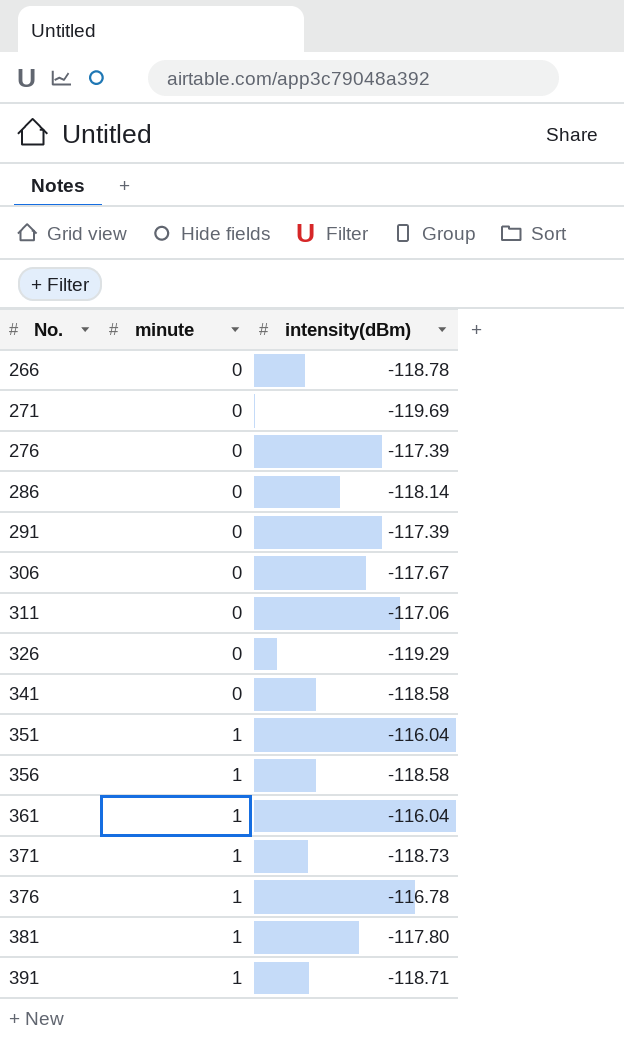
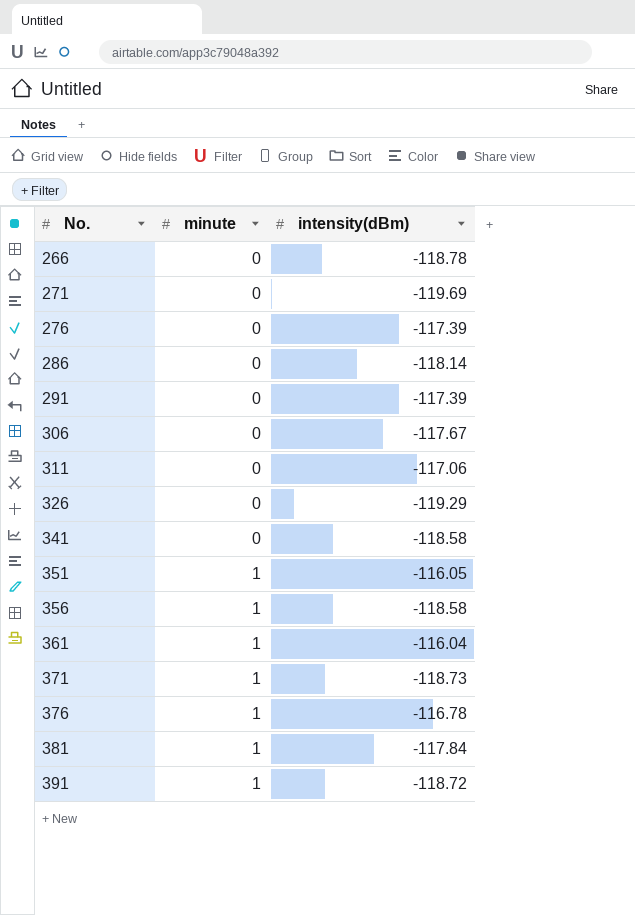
351 | intensity(dBm): -116.04 -> -116.05
381 | intensity(dBm): -117.80 -> -117.84
391 | intensity(dBm): -118.71 -> -118.72

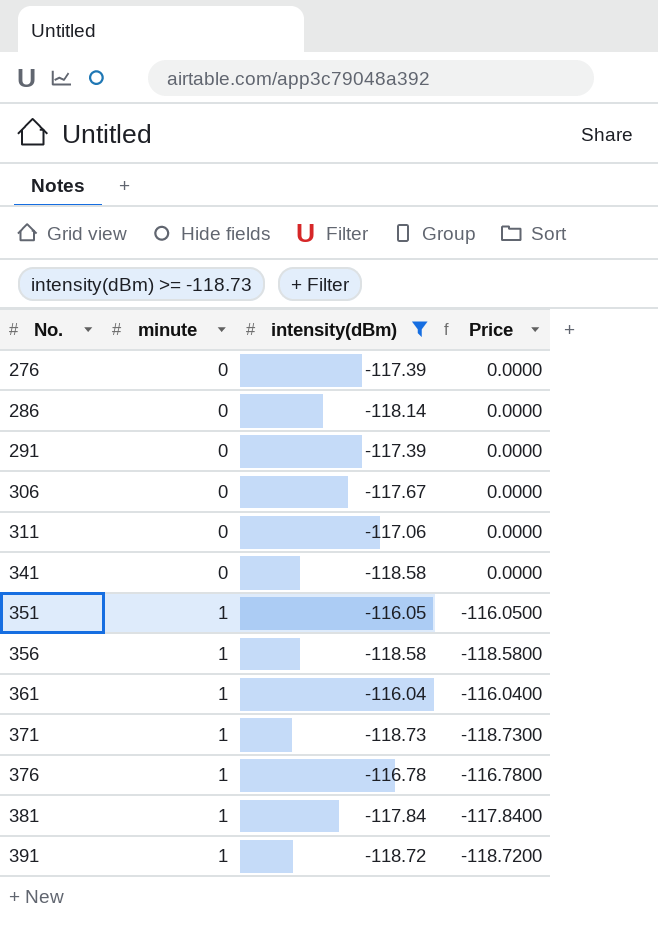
filter: none -> intensity(dBm) >= -118.73
column Price | formula: none -> [minute] * [intensity(dBm)]

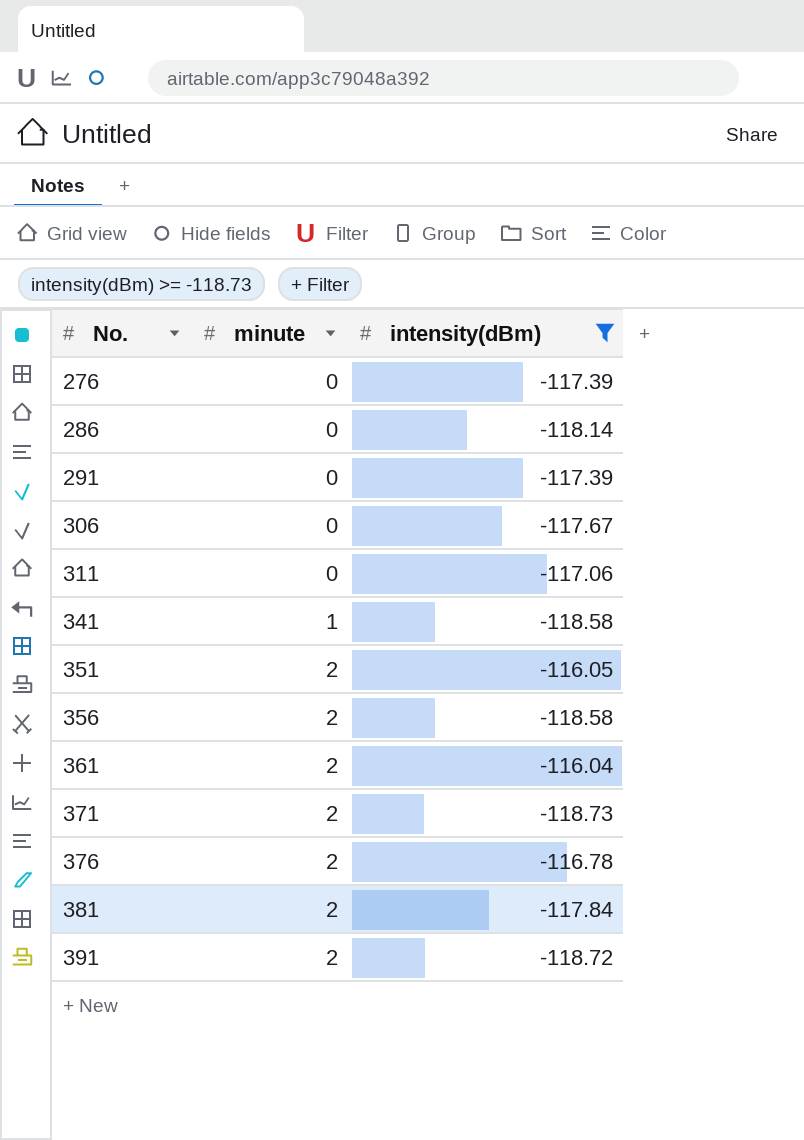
column Price | formula: [minute] * [intensity(dBm)] -> none
341 | minute: 0 -> 1
351 | minute: 1 -> 2
356 | minute: 1 -> 2
361 | minute: 1 -> 2
371 | minute: 1 -> 2
376 | minute: 1 -> 2
381 | minute: 1 -> 2
391 | minute: 1 -> 2

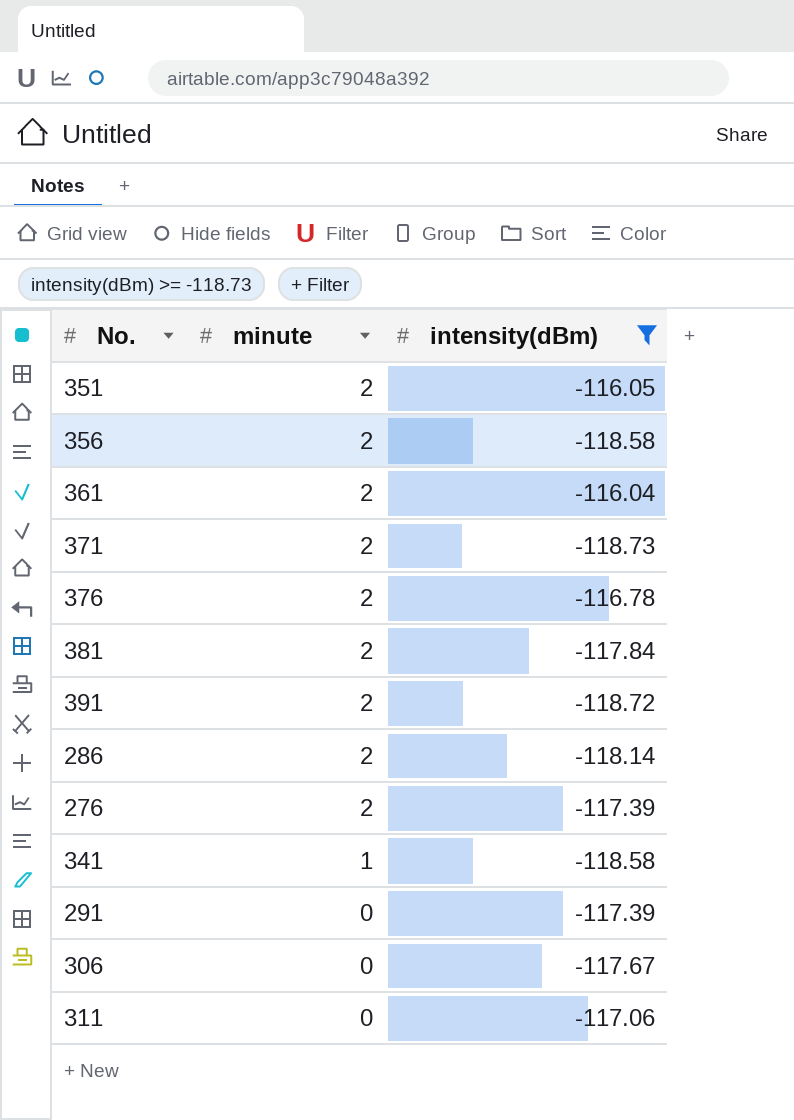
row order: No. ascending -> minute descending
286 | minute: 0 -> 2
276 | minute: 0 -> 2

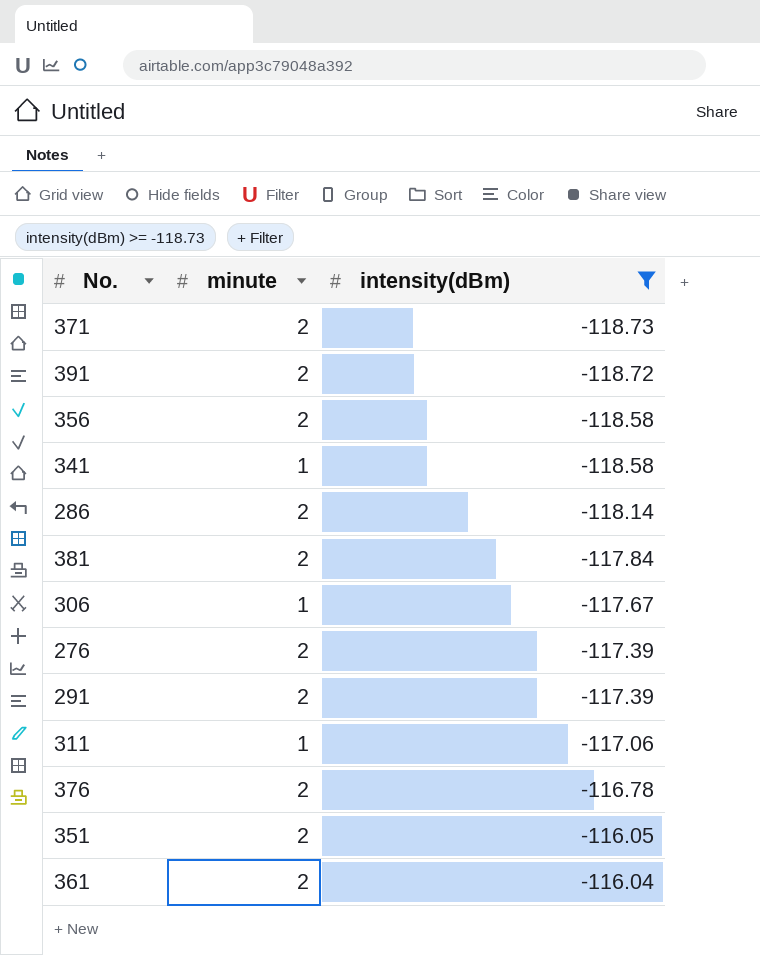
row order: minute descending -> intensity(dBm) ascending
306 | minute: 0 -> 1
291 | minute: 0 -> 2
311 | minute: 0 -> 1

